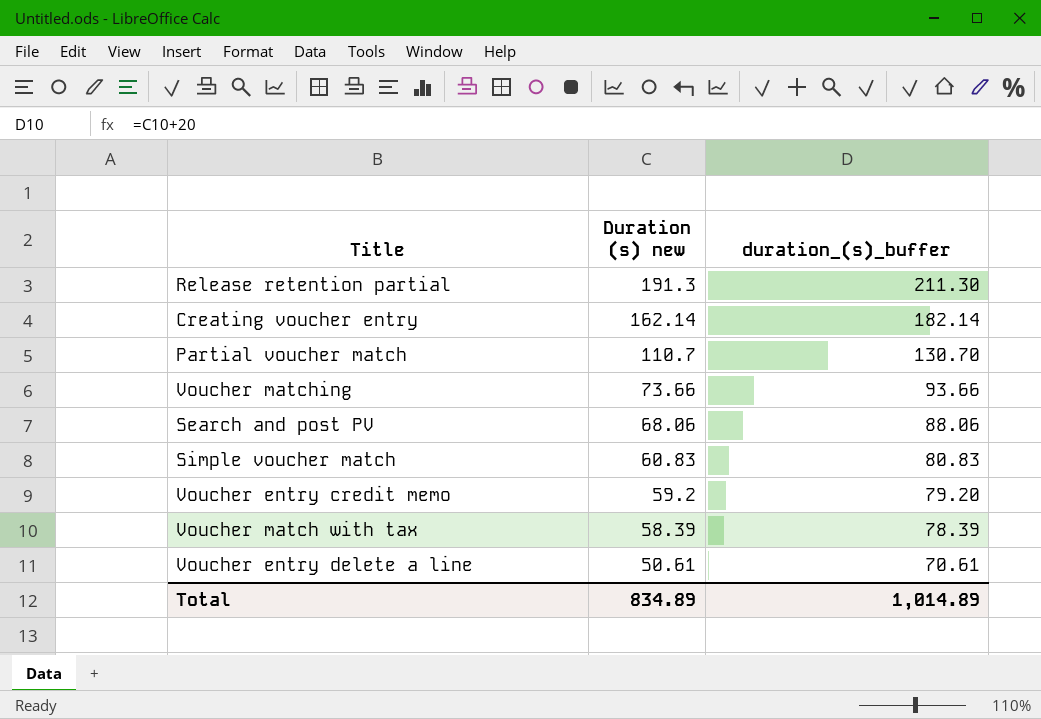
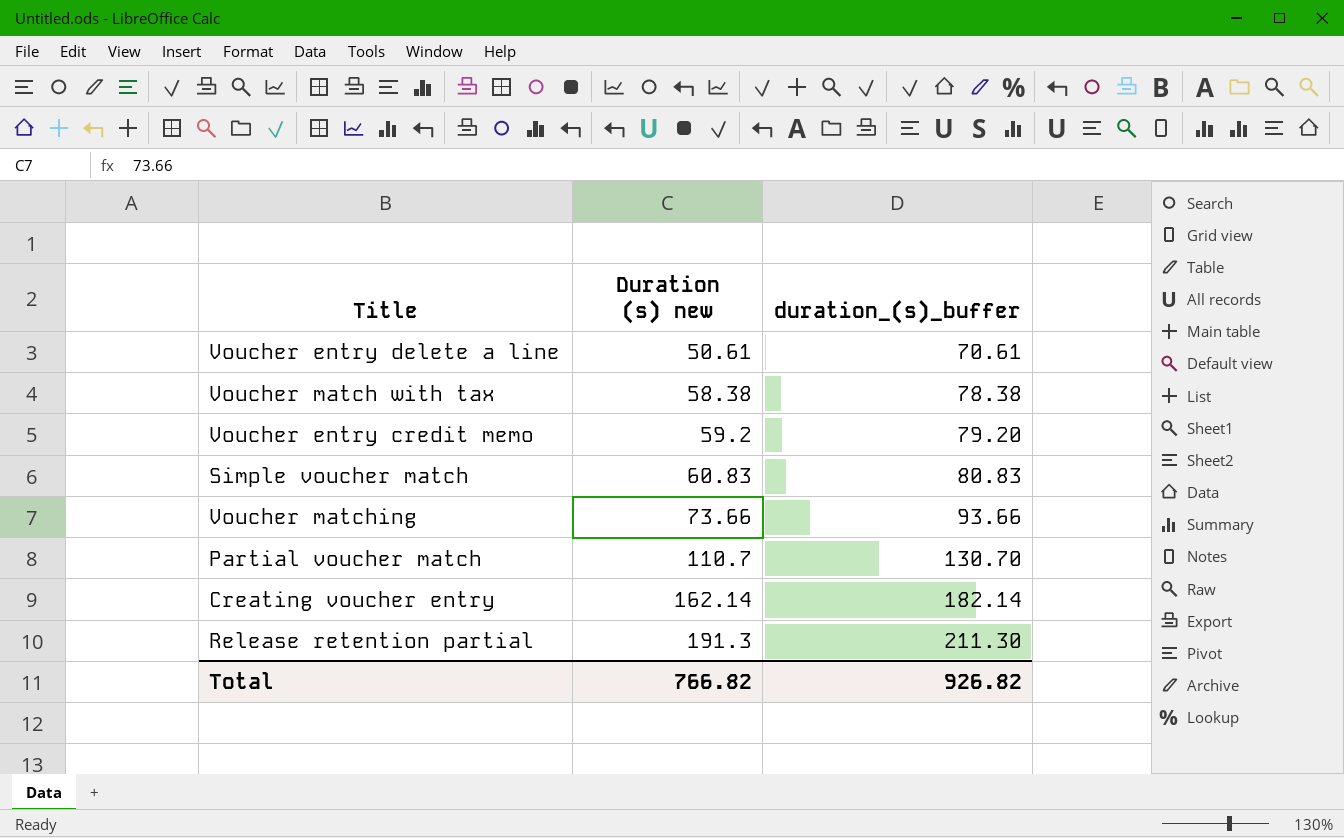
row order: Duration (s) new descending -> Duration (s) new ascending
row Search and post PV: 68.06 | 88.06 -> none
Voucher match with tax | Duration (s) new: 58.39 -> 58.38
Voucher match with tax | duration_(s)_buffer: 78.39 -> 78.38
Total | Duration (s) new: 834.89 -> 766.82
Total | duration_(s)_buffer: 1,014.89 -> 926.82

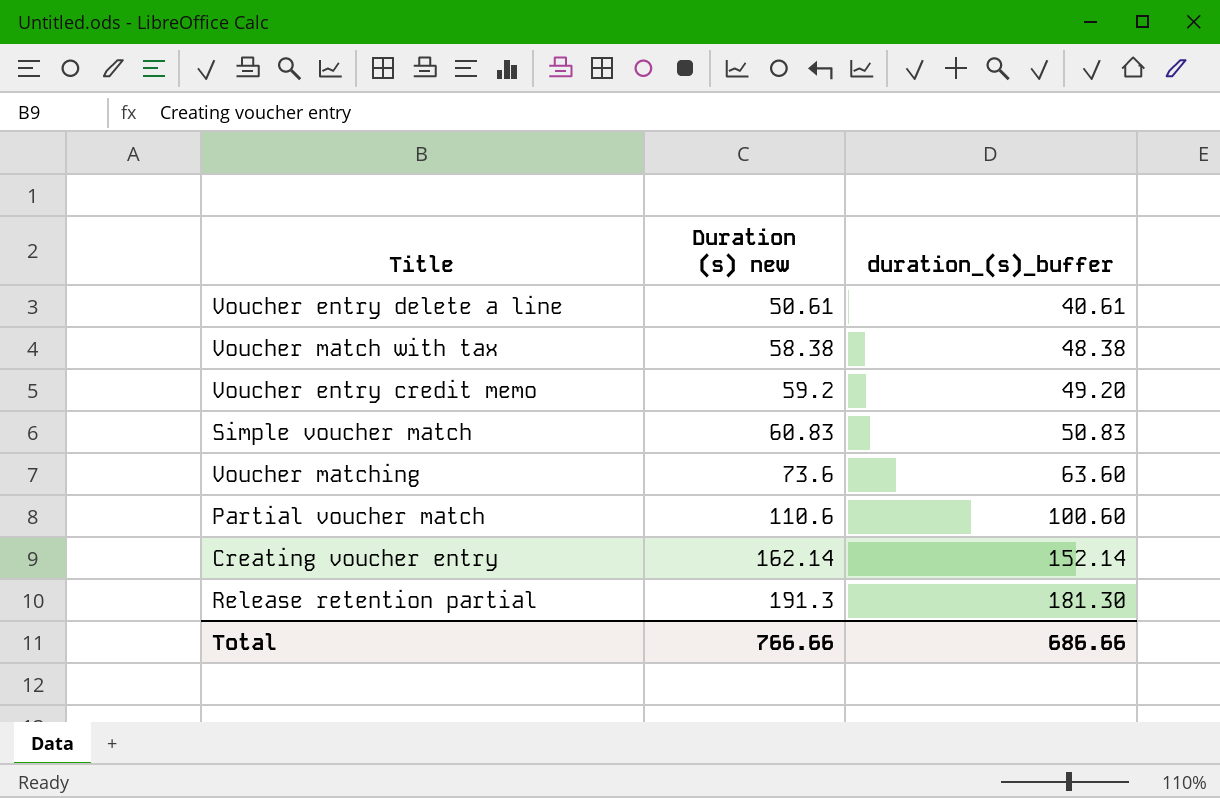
column duration_(s)_buffer | formula: [Duration (s) new] + 20 -> [Duration (s) new] - 10
Voucher matching | Duration (s) new: 73.66 -> 73.6
Partial voucher match | Duration (s) new: 110.7 -> 110.6
Total | Duration (s) new: 766.82 -> 766.66
Total | duration_(s)_buffer: 926.82 -> 686.66

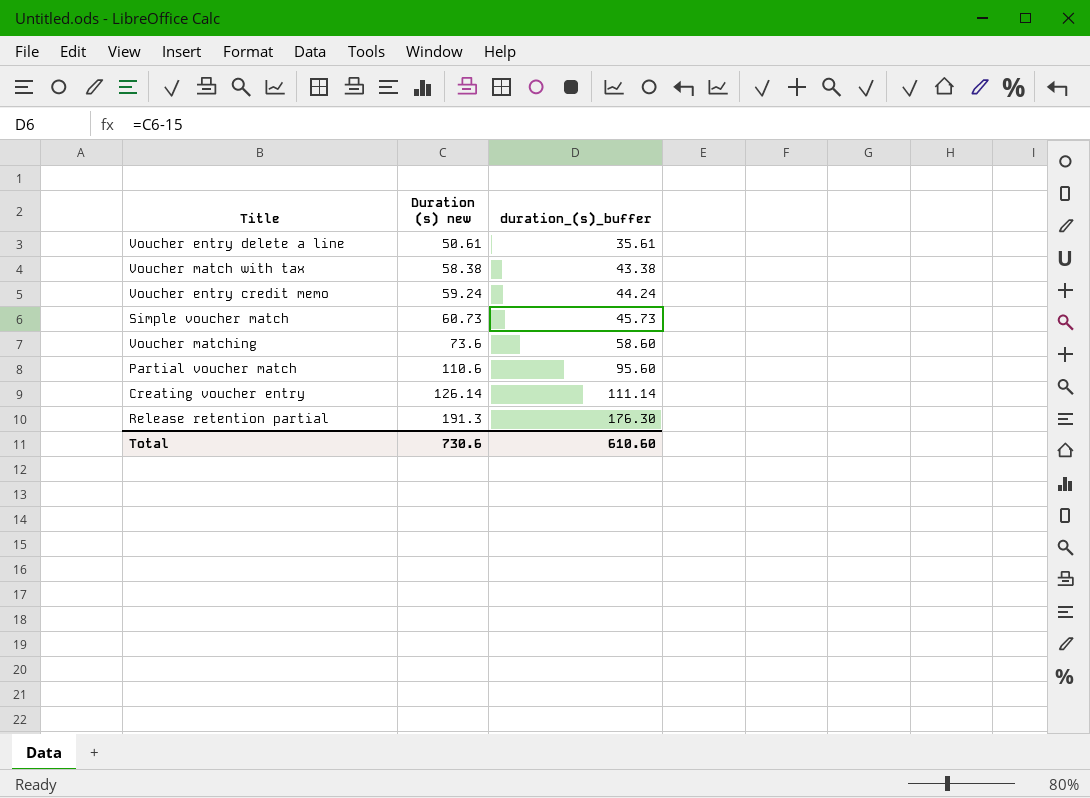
column duration_(s)_buffer | formula: [Duration (s) new] - 10 -> [Duration (s) new] - 15
Voucher entry credit memo | Duration (s) new: 59.2 -> 59.24
Simple voucher match | Duration (s) new: 60.83 -> 60.73
Creating voucher entry | Duration (s) new: 162.14 -> 126.14
Total | Duration (s) new: 766.66 -> 730.6
Total | duration_(s)_buffer: 686.66 -> 610.60

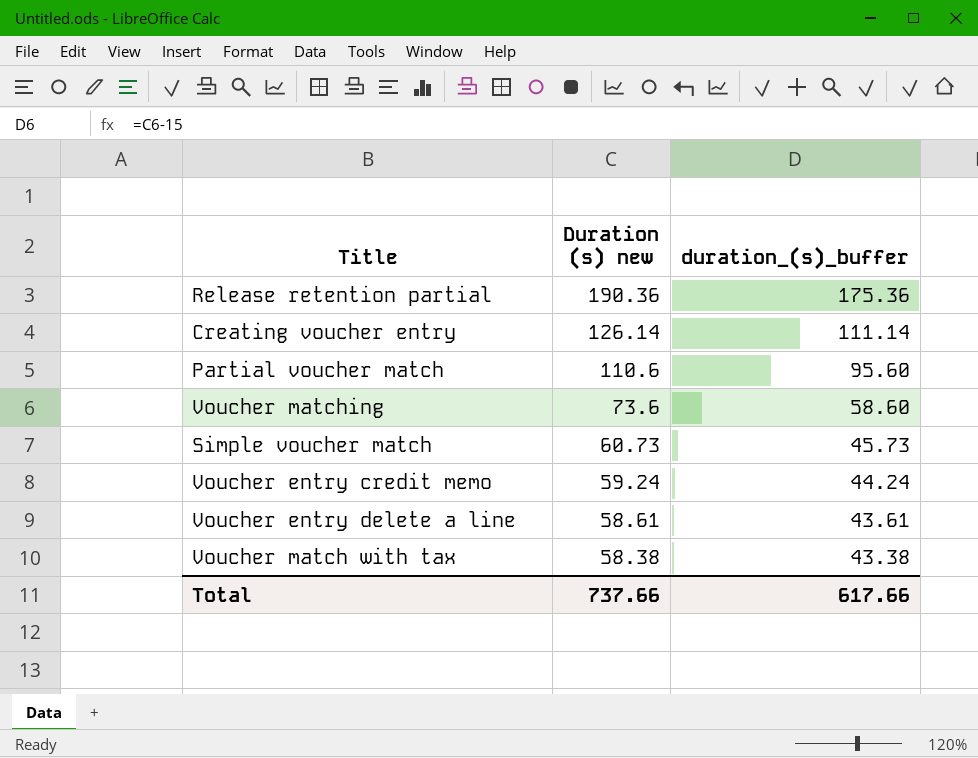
row order: Duration (s) new ascending -> Duration (s) new descending
Release retention partial | Duration (s) new: 191.3 -> 190.36
Release retention partial | duration_(s)_buffer: 176.30 -> 175.36
Voucher entry delete a line | Duration (s) new: 50.61 -> 58.61
Voucher entry delete a line | duration_(s)_buffer: 35.61 -> 43.61
Total | Duration (s) new: 730.6 -> 737.66
Total | duration_(s)_buffer: 610.60 -> 617.66

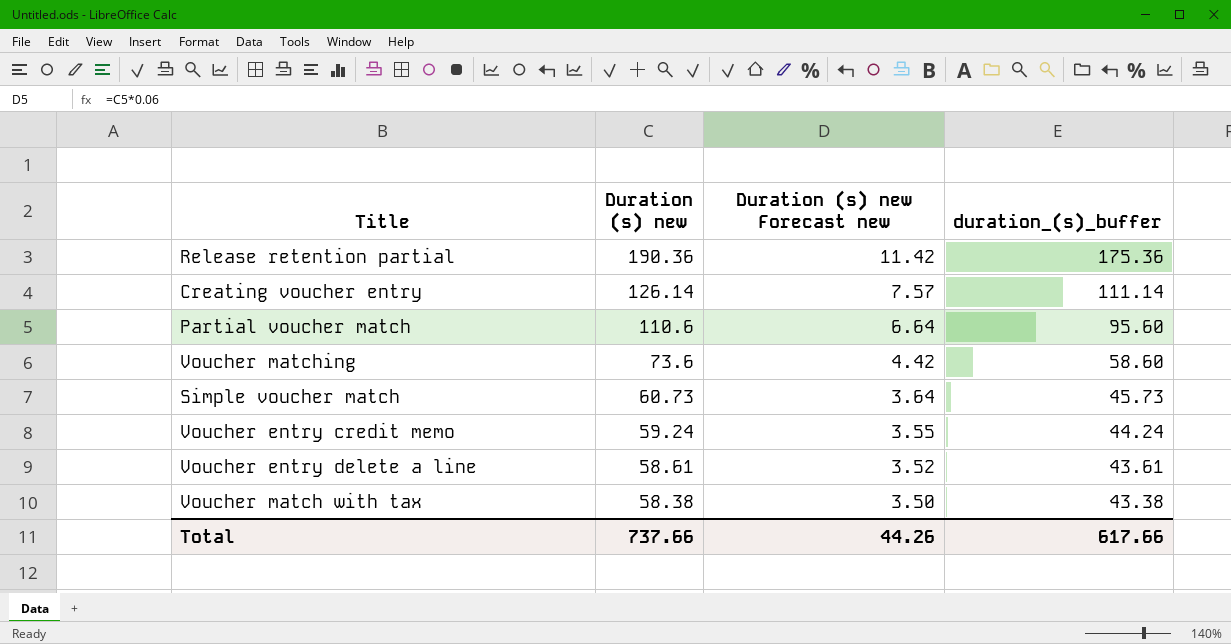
column Duration (s) new Forecast new | formula: none -> [Duration (s) new] * 0.06

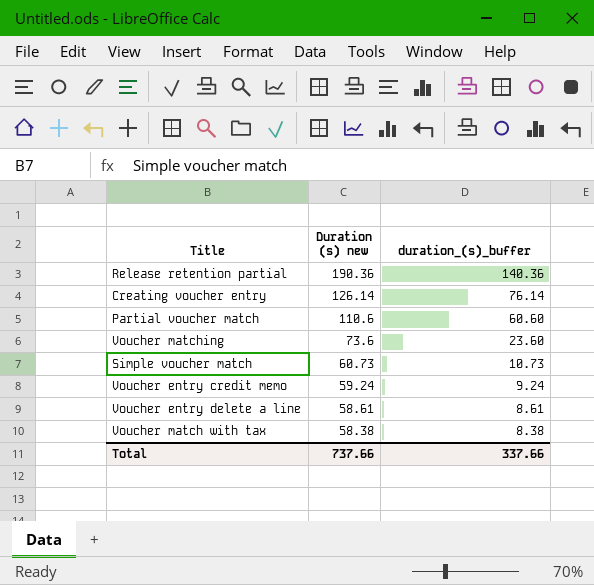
column Duration (s) new Forecast new | formula: [Duration (s) new] * 0.06 -> none
column duration_(s)_buffer | formula: [Duration (s) new] - 15 -> [Duration (s) new] - 50
Total | duration_(s)_buffer: 617.66 -> 337.66

